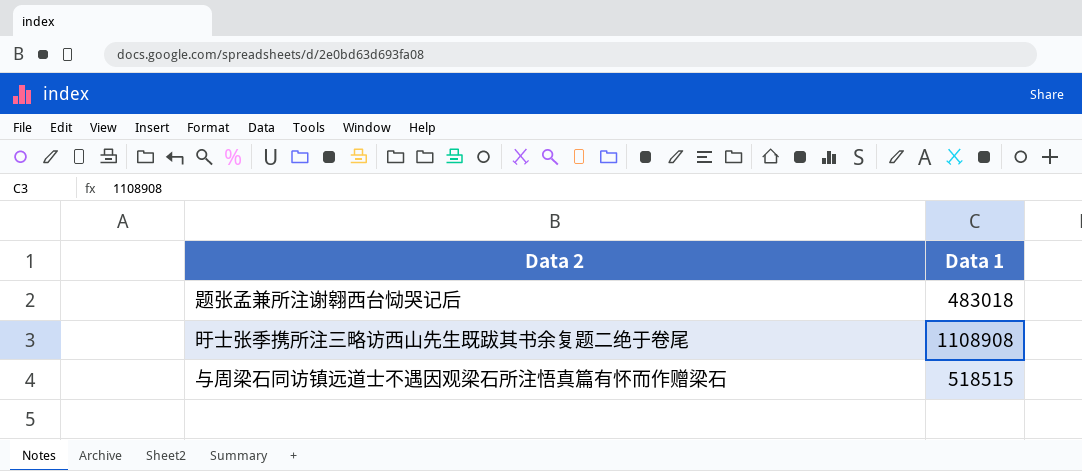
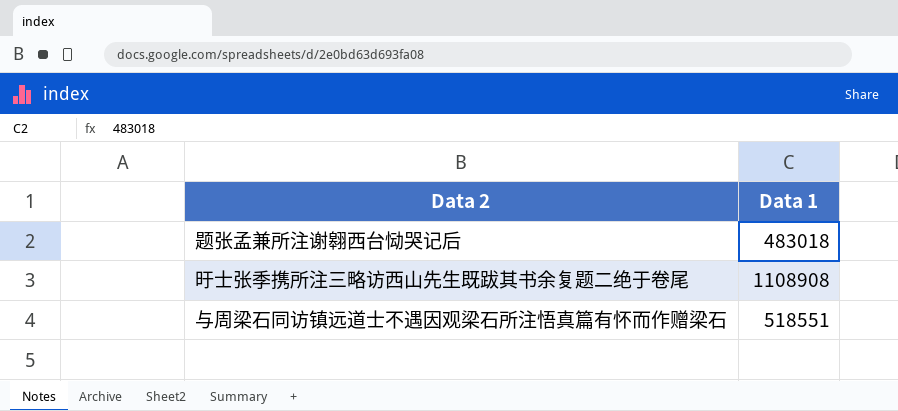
与周梁石同访镇远道士不遇因观梁石所注悟真篇有怀而作赠梁石 | Data 1: 518515 -> 518551

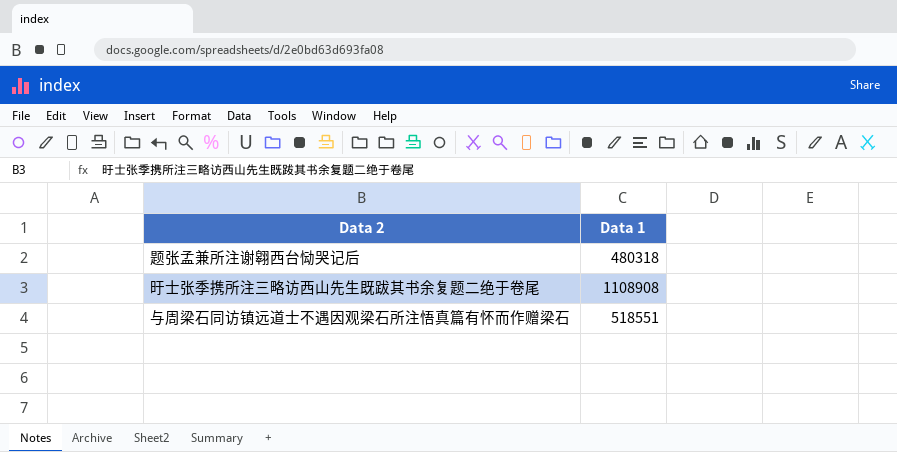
题张孟兼所注谢翱西台恸哭记后 | Data 1: 483018 -> 480318

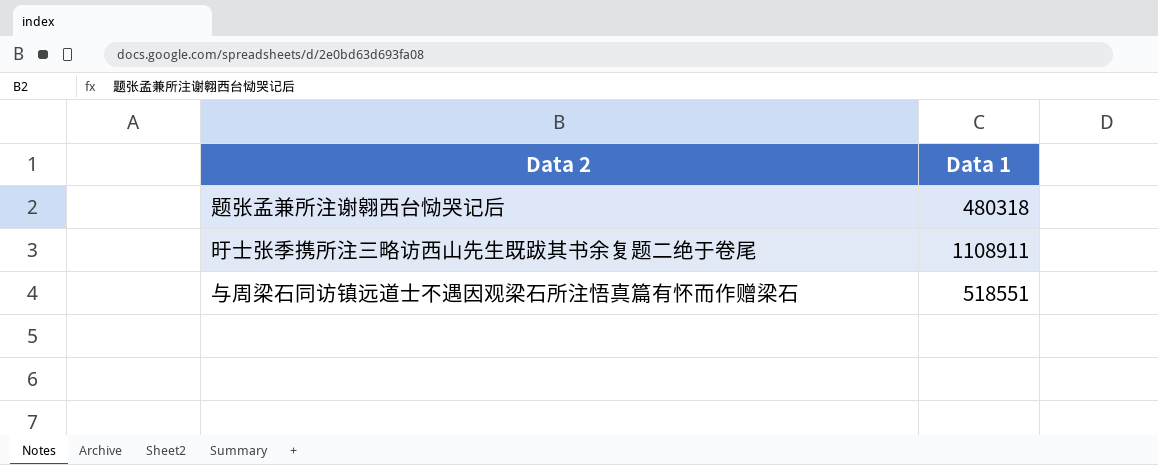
旴士张季携所注三略访西山先生既跋其书余复题二绝于卷尾 | Data 1: 1108908 -> 1108911

